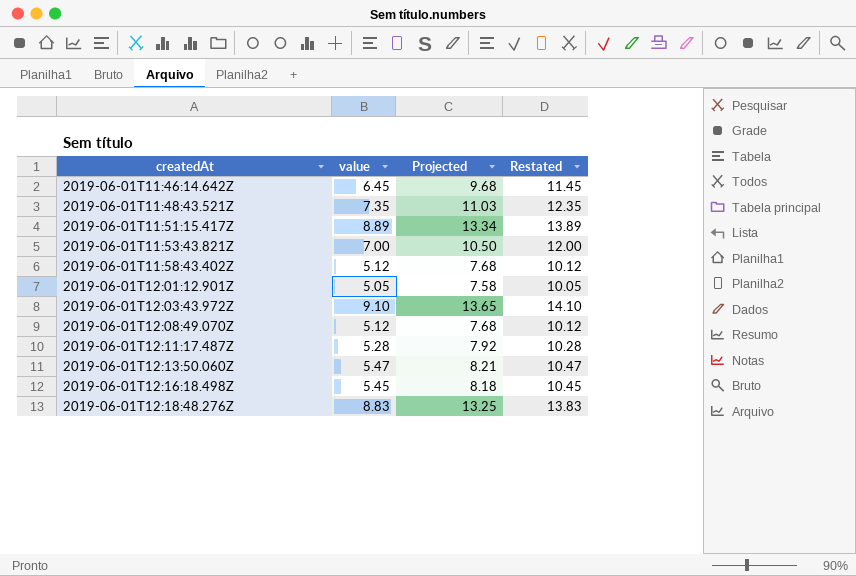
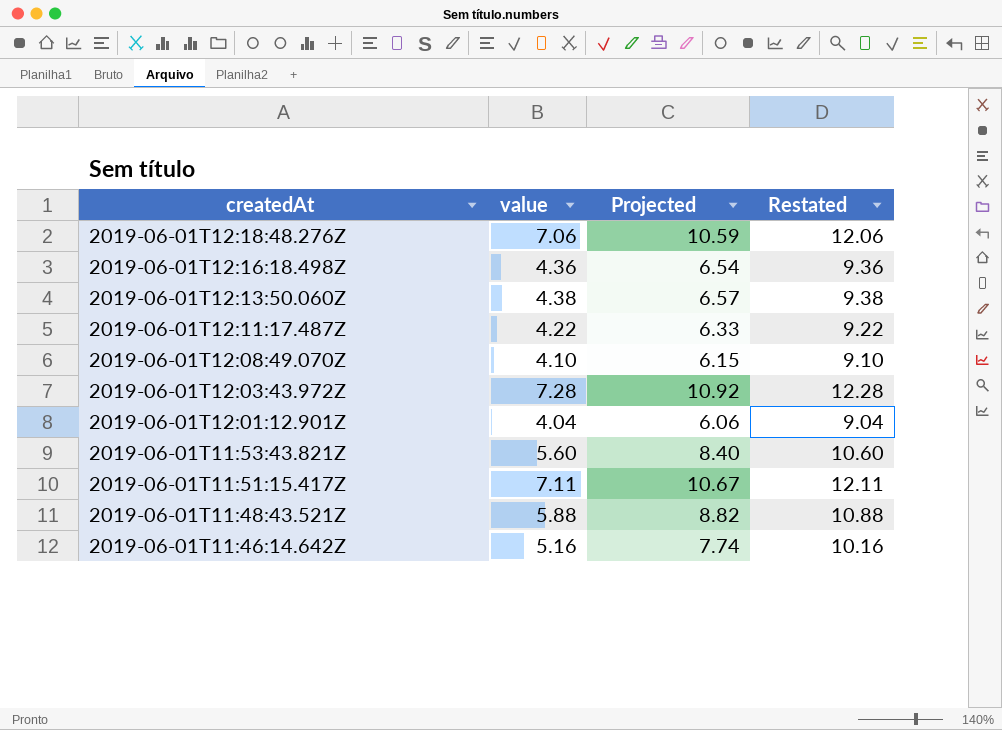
row order: createdAt ascending -> createdAt descending
row 2019-06-01T11:58:43.402Z: 5.12 | 7.68 | 10.12 -> none
2019-06-01T12:18:48.276Z | value: 8.83 -> 7.06
2019-06-01T12:18:48.276Z | Projected: 13.25 -> 10.59
2019-06-01T12:18:48.276Z | Restated: 13.83 -> 12.06
2019-06-01T12:16:18.498Z | value: 5.45 -> 4.36
2019-06-01T12:16:18.498Z | Projected: 8.18 -> 6.54
2019-06-01T12:16:18.498Z | Restated: 10.45 -> 9.36
2019-06-01T12:13:50.060Z | value: 5.47 -> 4.38
2019-06-01T12:13:50.060Z | Projected: 8.21 -> 6.57
2019-06-01T12:13:50.060Z | Restated: 10.47 -> 9.38
2019-06-01T12:11:17.487Z | value: 5.28 -> 4.22
2019-06-01T12:11:17.487Z | Projected: 7.92 -> 6.33
2019-06-01T12:11:17.487Z | Restated: 10.28 -> 9.22
2019-06-01T12:08:49.070Z | value: 5.12 -> 4.10
2019-06-01T12:08:49.070Z | Projected: 7.68 -> 6.15
2019-06-01T12:08:49.070Z | Restated: 10.12 -> 9.10
2019-06-01T12:03:43.972Z | value: 9.10 -> 7.28
2019-06-01T12:03:43.972Z | Projected: 13.65 -> 10.92
2019-06-01T12:03:43.972Z | Restated: 14.10 -> 12.28
2019-06-01T12:01:12.901Z | value: 5.05 -> 4.04
2019-06-01T12:01:12.901Z | Projected: 7.58 -> 6.06
2019-06-01T12:01:12.901Z | Restated: 10.05 -> 9.04
2019-06-01T11:53:43.821Z | value: 7.00 -> 5.60
2019-06-01T11:53:43.821Z | Projected: 10.50 -> 8.40
2019-06-01T11:53:43.821Z | Restated: 12.00 -> 10.60
2019-06-01T11:51:15.417Z | value: 8.89 -> 7.11
2019-06-01T11:51:15.417Z | Projected: 13.34 -> 10.67
2019-06-01T11:51:15.417Z | Restated: 13.89 -> 12.11
2019-06-01T11:48:43.521Z | value: 7.35 -> 5.88
2019-06-01T11:48:43.521Z | Projected: 11.03 -> 8.82
2019-06-01T11:48:43.521Z | Restated: 12.35 -> 10.88
2019-06-01T11:46:14.642Z | value: 6.45 -> 5.16
2019-06-01T11:46:14.642Z | Projected: 9.68 -> 7.74
2019-06-01T11:46:14.642Z | Restated: 11.45 -> 10.16

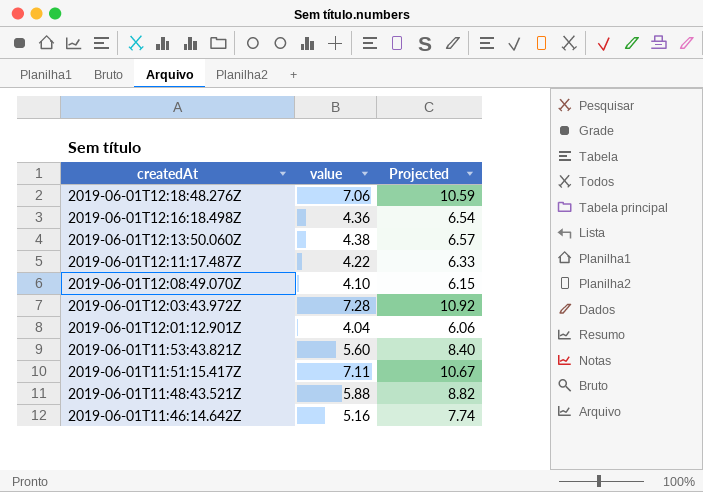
column Restated | formula: [value] + 5 -> none

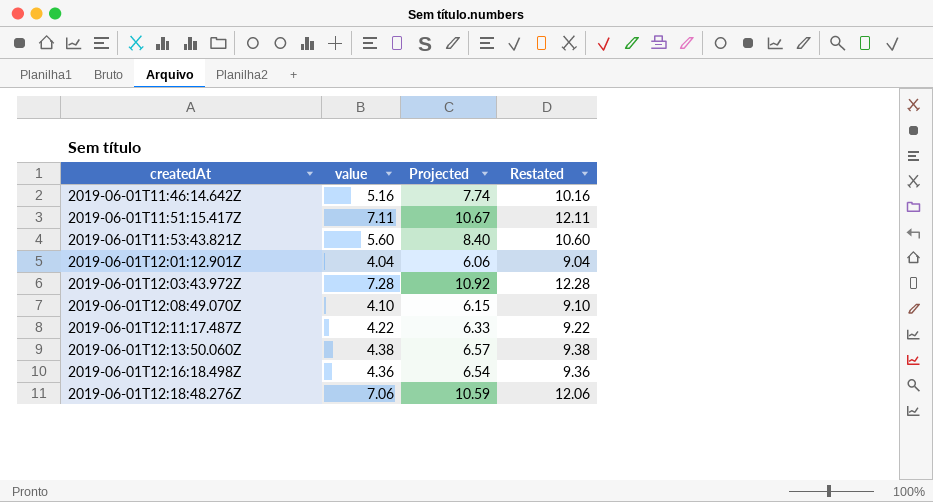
row order: createdAt descending -> createdAt ascending
column Restated | formula: none -> [value] + 5
row 2019-06-01T11:48:43.521Z: 5.88 | 8.82 -> none

